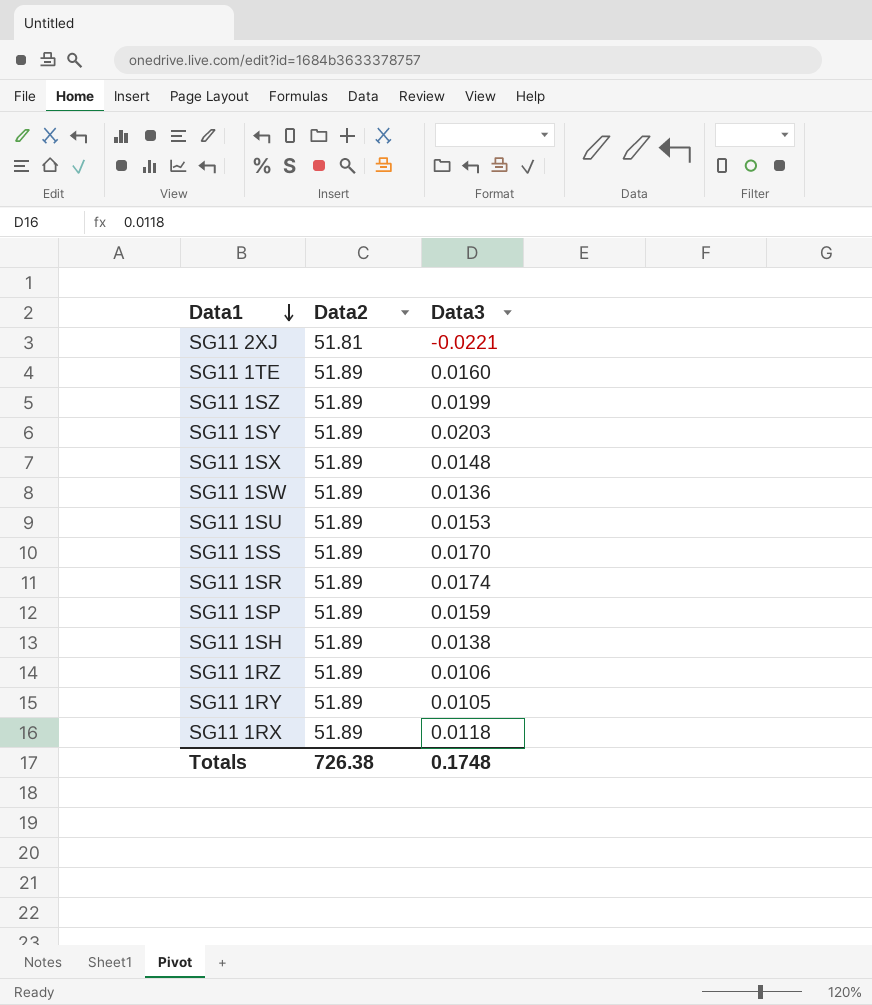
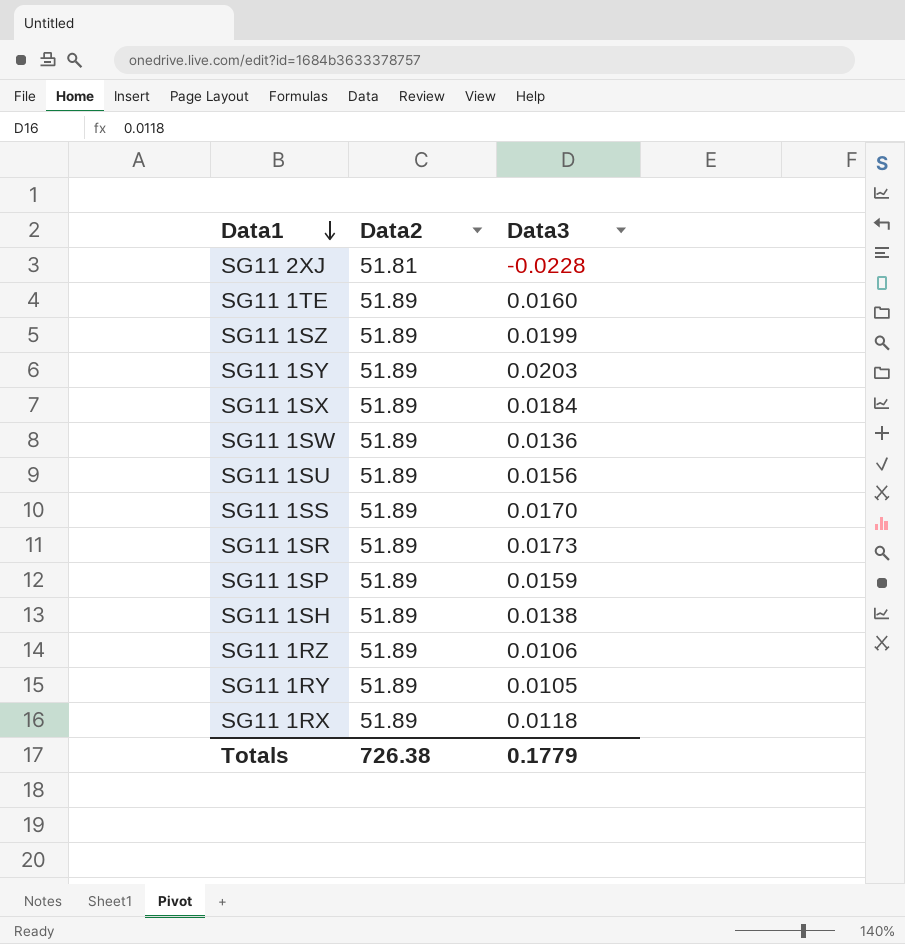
SG11 2XJ | Data3: -0.0221 -> -0.0228
SG11 1SX | Data3: 0.0148 -> 0.0184
SG11 1SU | Data3: 0.0153 -> 0.0156
SG11 1SR | Data3: 0.0174 -> 0.0173
Totals | Data3: 0.1748 -> 0.1779

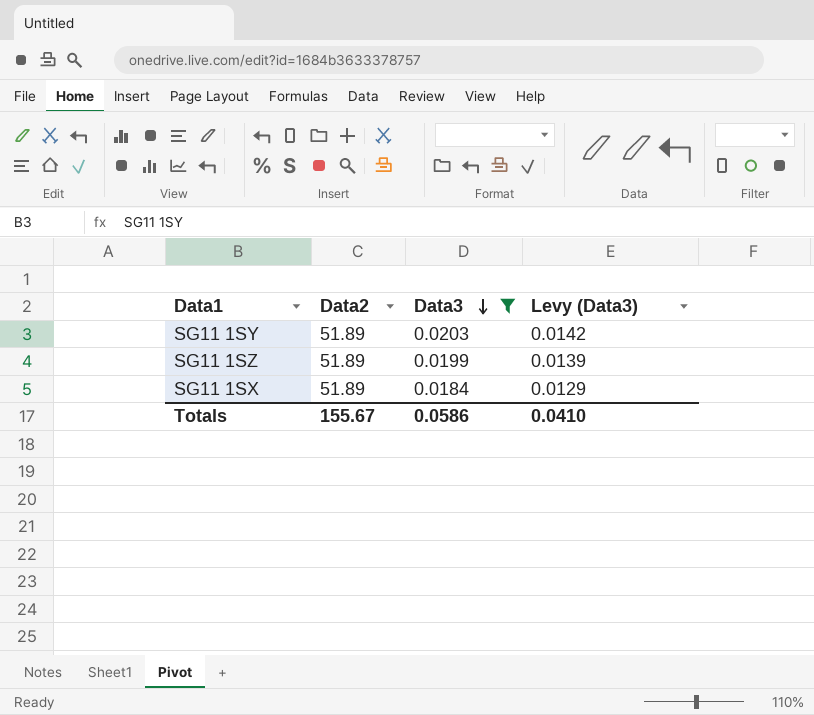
filter: none -> Data3 >= 0.0184
row order: Data1 descending -> Data3 descending
column Levy (Data3) | formula: none -> [Data3] * 0.7
Totals | Data2: 726.38 -> 155.67
Totals | Data3: 0.1779 -> 0.0586

